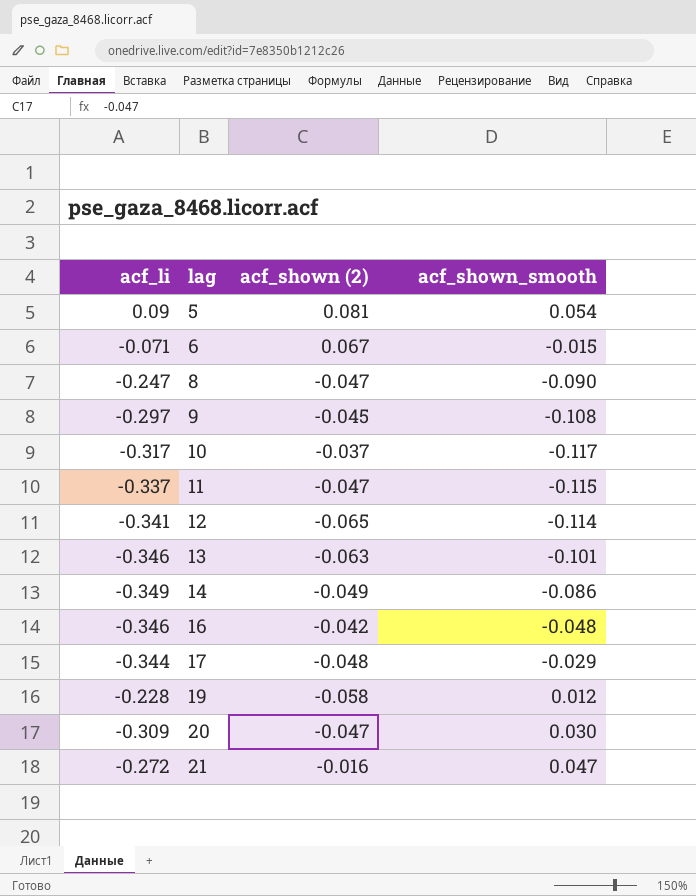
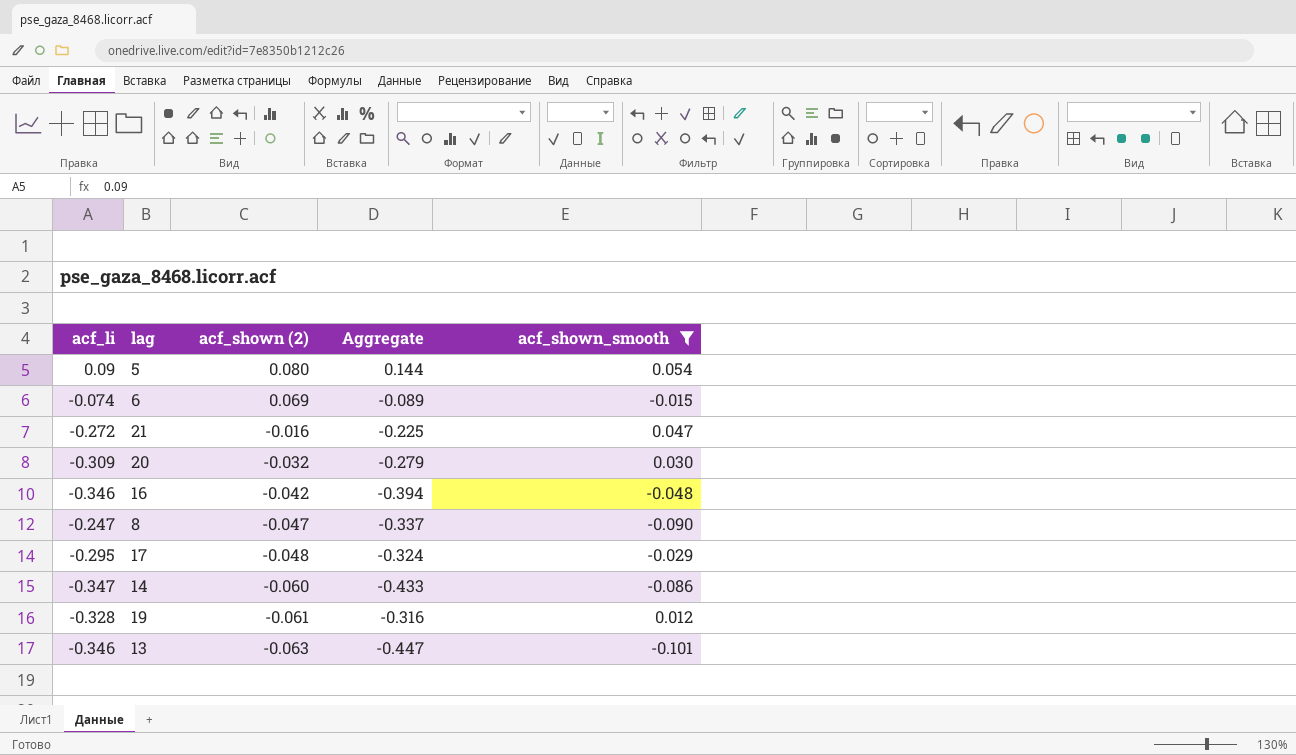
filter: none -> acf_shown_smooth >= -0.101
row order: lag ascending -> acf_shown (2) descending
column Aggregate | formula: none -> [acf_li] + [acf_shown_smooth]
5 | acf_shown (2): 0.081 -> 0.080
6 | acf_li: -0.071 -> -0.074
6 | acf_shown (2): 0.067 -> 0.069
20 | acf_shown (2): -0.047 -> -0.032
17 | acf_li: -0.344 -> -0.295
14 | acf_li: -0.349 -> -0.347
14 | acf_shown (2): -0.049 -> -0.060
19 | acf_li: -0.228 -> -0.328
19 | acf_shown (2): -0.058 -> -0.061

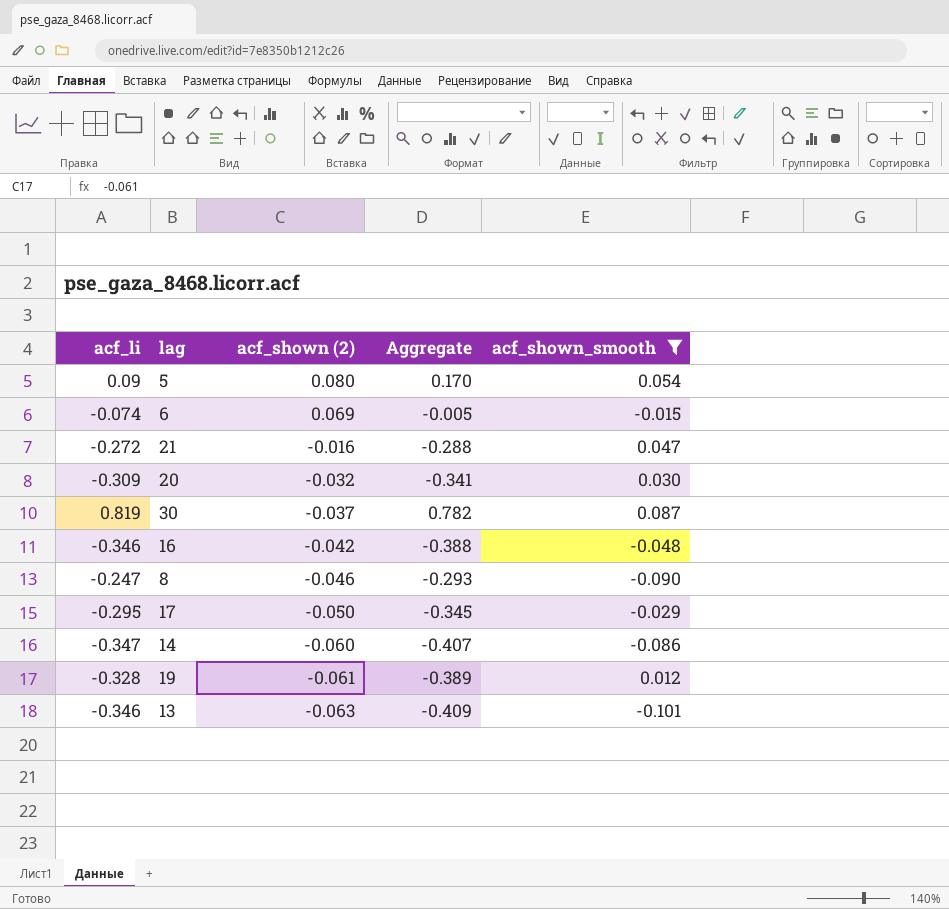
column Aggregate | formula: [acf_li] + [acf_shown_smooth] -> [acf_li] + [acf_shown (2)]
row 30: none -> 0.819 | -0.037 | 0.782 | 0.087
8 | acf_shown (2): -0.047 -> -0.046
17 | acf_shown (2): -0.048 -> -0.050

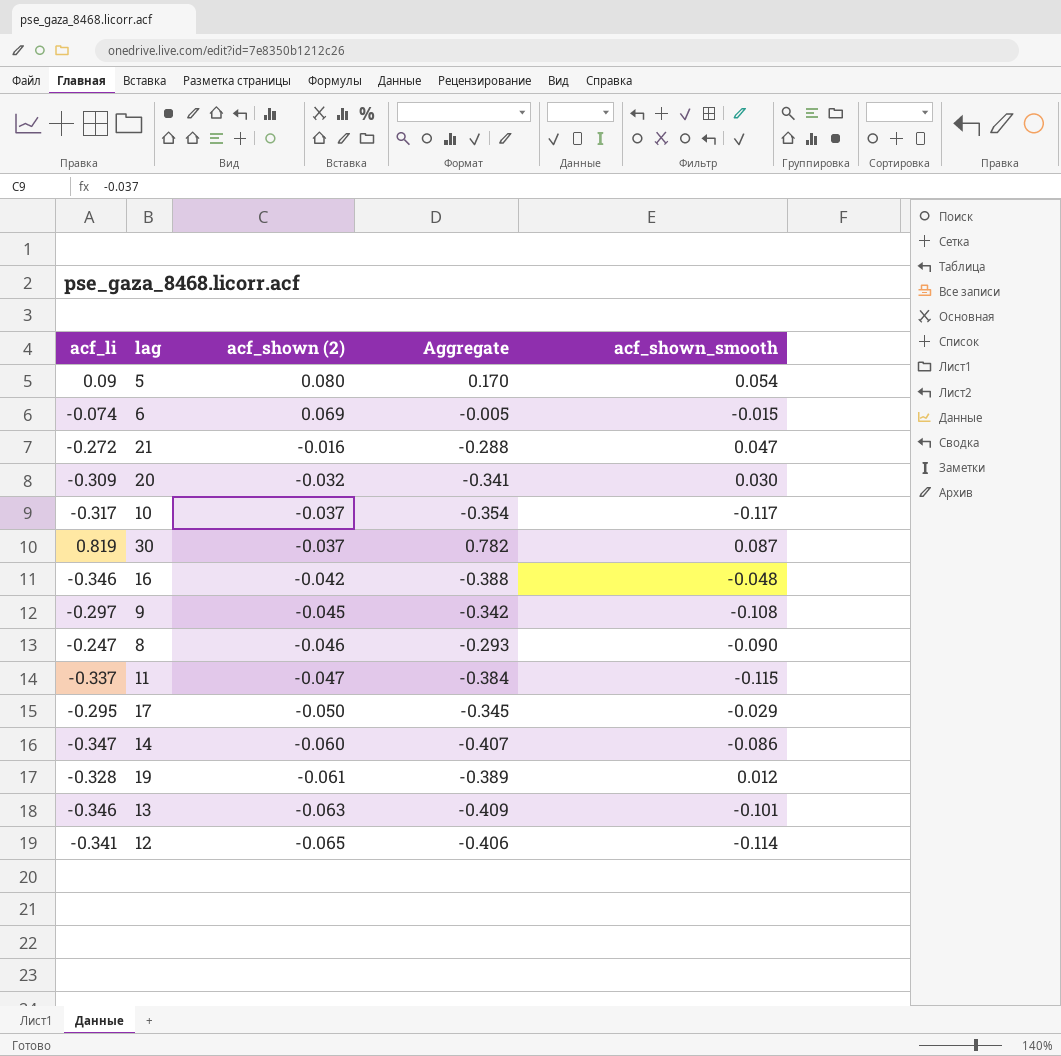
filter: acf_shown_smooth >= -0.101 -> none

